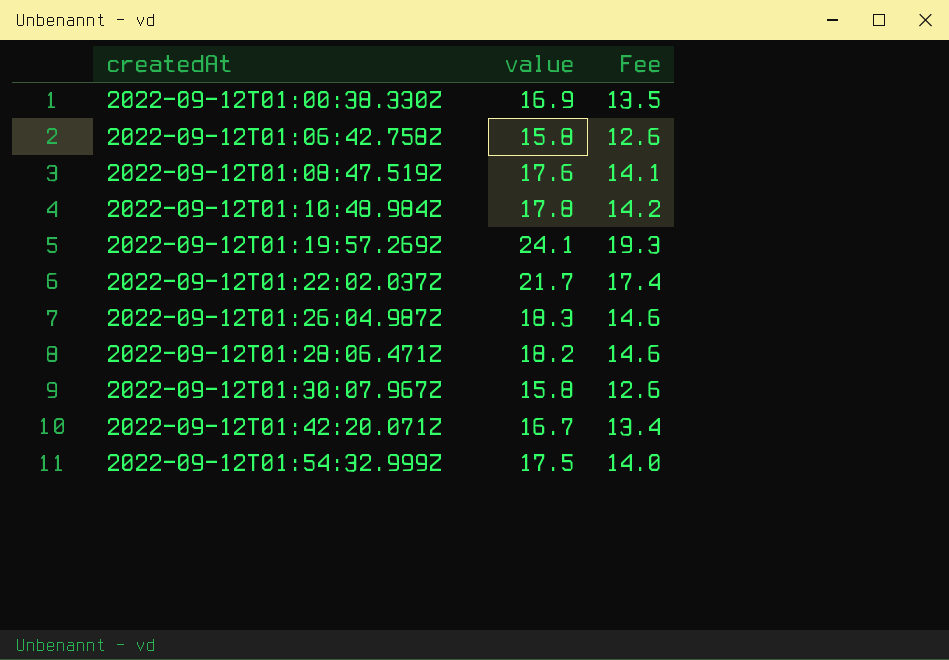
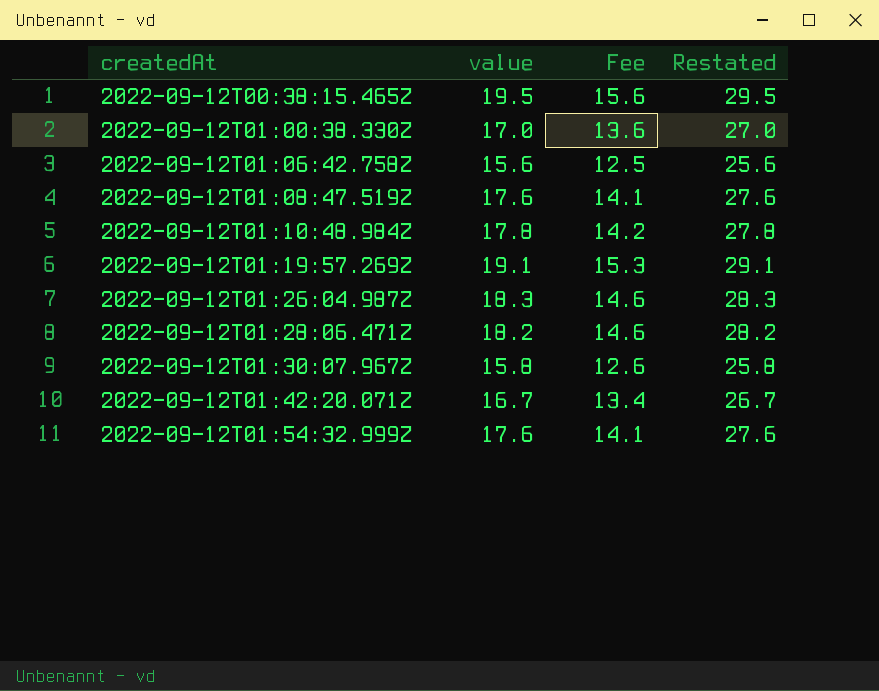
column Restated | formula: none -> [value] + 10
row 2022-09-12T01:22:02.037Z: 21.7 | 17.4 -> none
row 2022-09-12T00:38:15.465Z: none -> 19.5 | 15.6 | 29.5
2022-09-12T01:00:38.330Z | value: 16.9 -> 17.0
2022-09-12T01:00:38.330Z | Fee: 13.5 -> 13.6
2022-09-12T01:06:42.758Z | value: 15.8 -> 15.6
2022-09-12T01:06:42.758Z | Fee: 12.6 -> 12.5
2022-09-12T01:19:57.269Z | value: 24.1 -> 19.1
2022-09-12T01:19:57.269Z | Fee: 19.3 -> 15.3
2022-09-12T01:54:32.999Z | value: 17.5 -> 17.6
2022-09-12T01:54:32.999Z | Fee: 14.0 -> 14.1

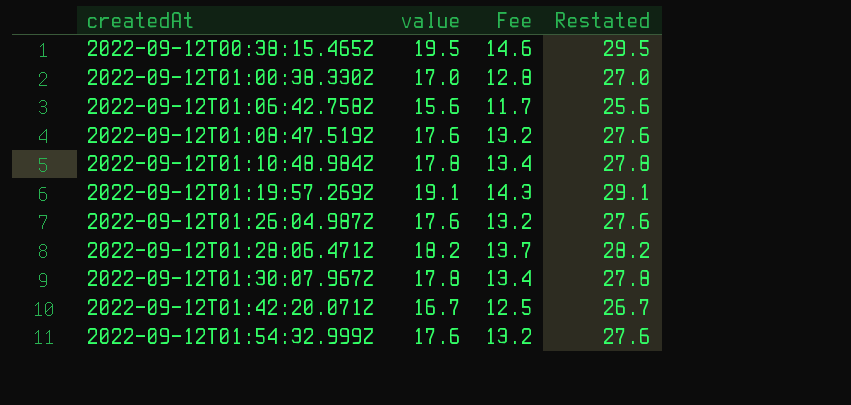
column Fee | formula: [value] * 0.8 -> [value] * 0.75
2022-09-12T01:26:04.987Z | value: 18.3 -> 17.6
2022-09-12T01:26:04.987Z | Restated: 28.3 -> 27.6
2022-09-12T01:30:07.967Z | value: 15.8 -> 17.8
2022-09-12T01:30:07.967Z | Restated: 25.8 -> 27.8

